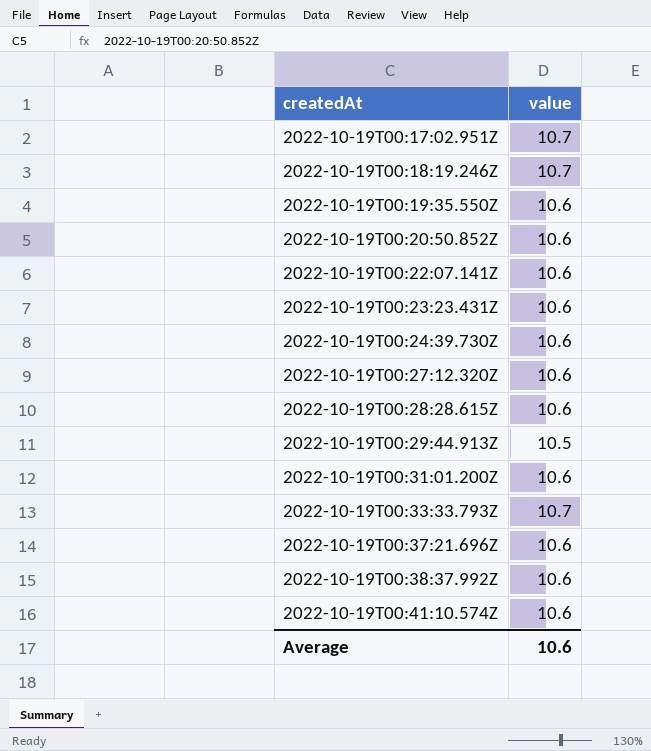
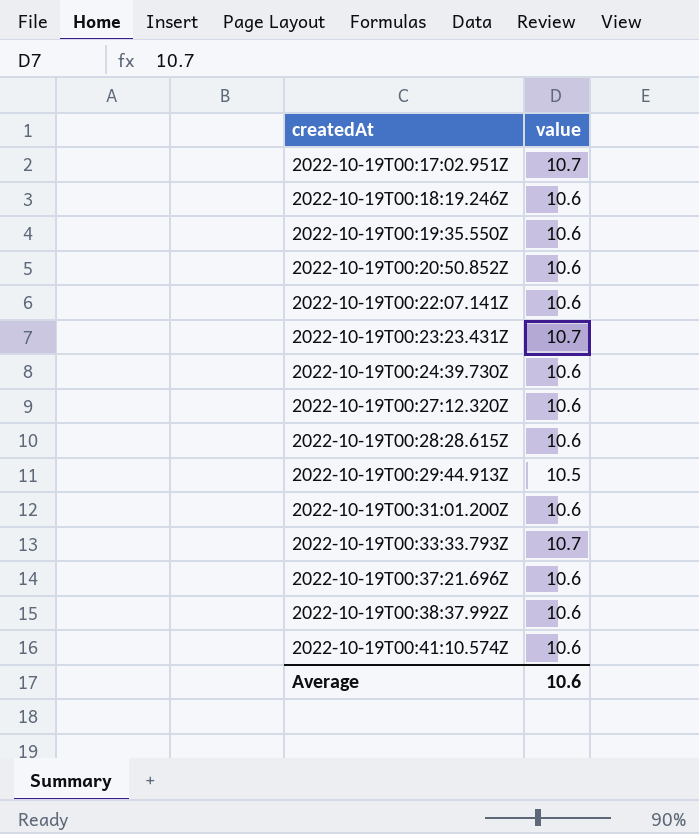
2022-10-19T00:18:19.246Z | value: 10.7 -> 10.6
2022-10-19T00:23:23.431Z | value: 10.6 -> 10.7

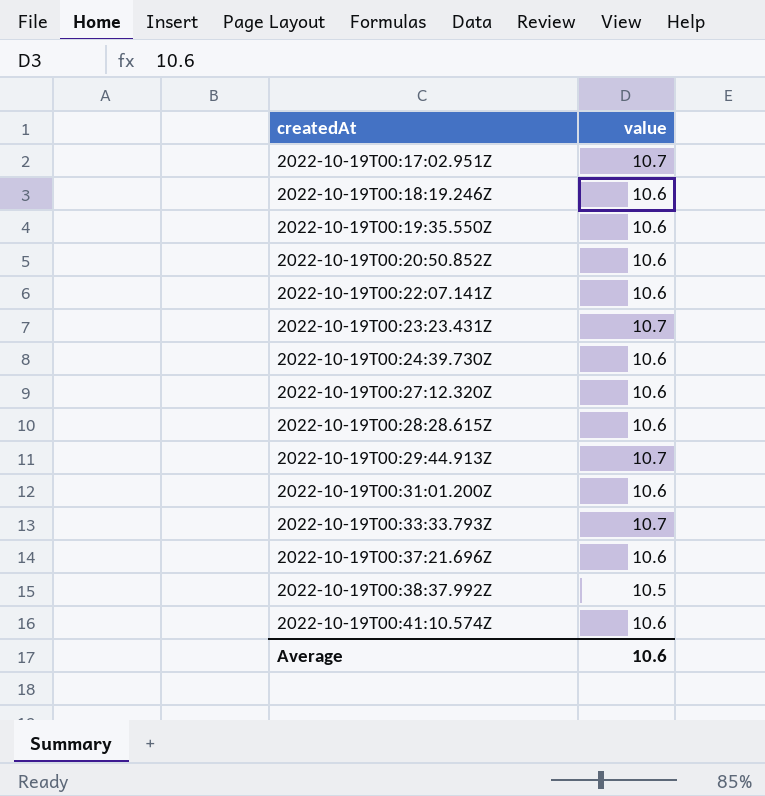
2022-10-19T00:29:44.913Z | value: 10.5 -> 10.7
2022-10-19T00:38:37.992Z | value: 10.6 -> 10.5

